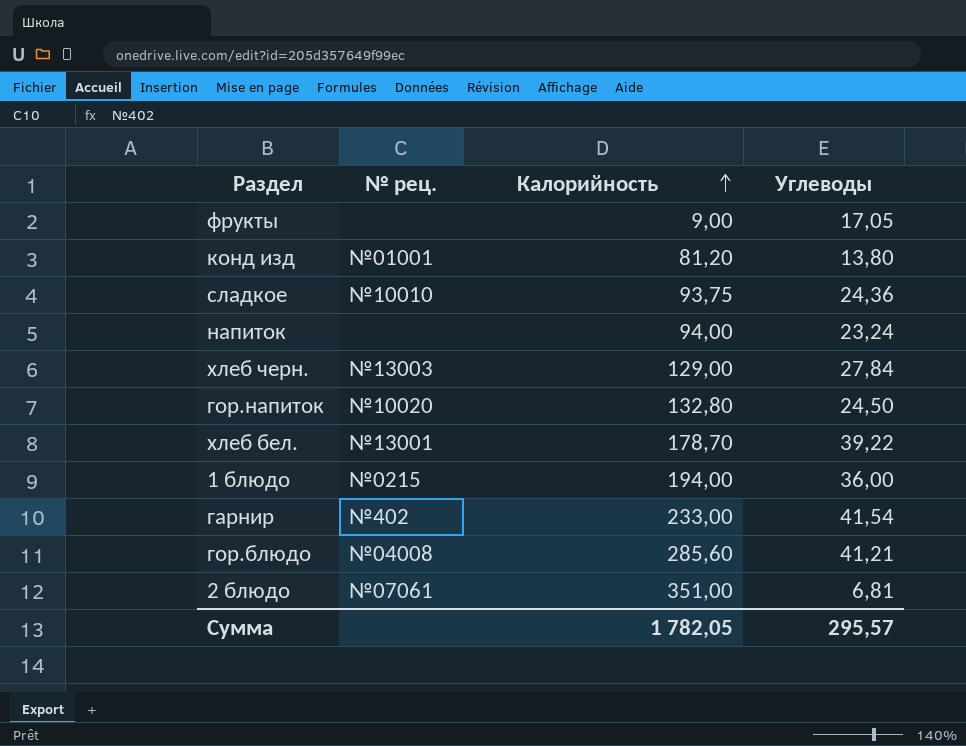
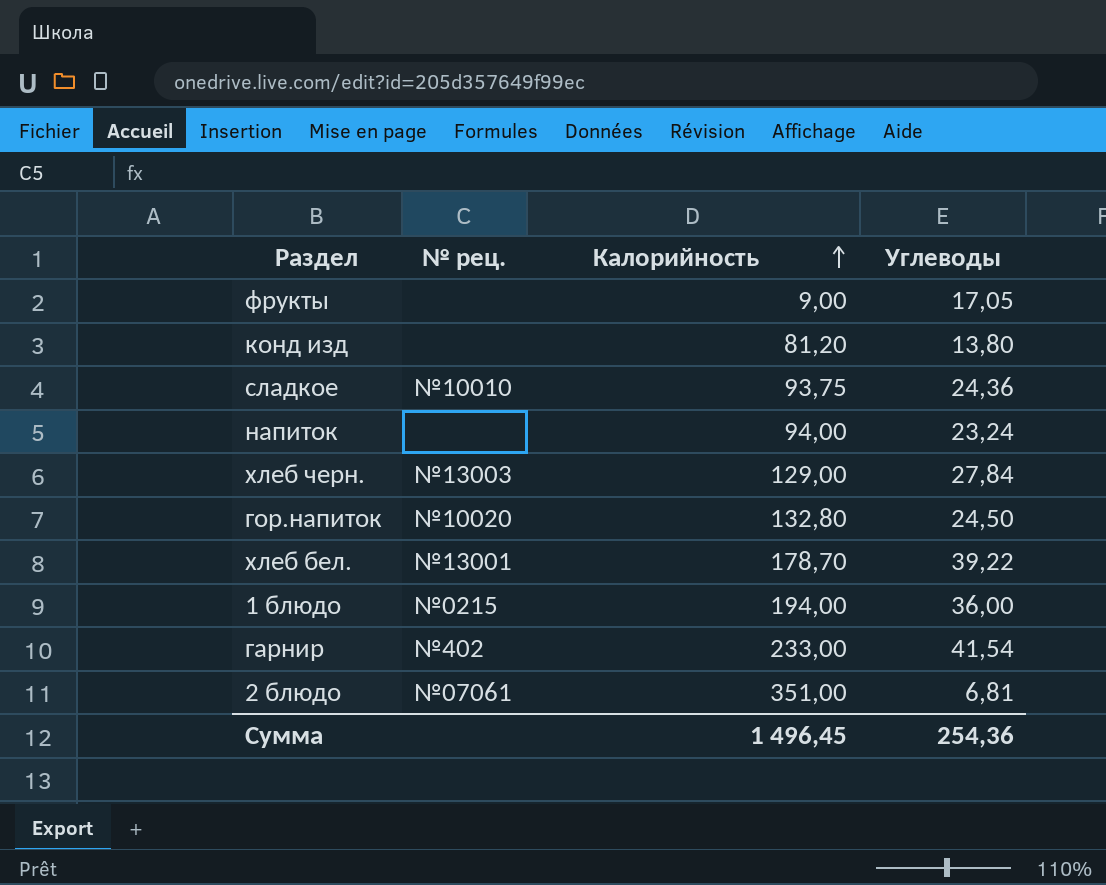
row гор.блюдо: №04008 | 285,60 | 41,21 -> none
конд изд | № рец.: №01001 -> none
Сумма | Калорийность: 1 782,05 -> 1 496,45
Сумма | Углеводы: 295,57 -> 254,36

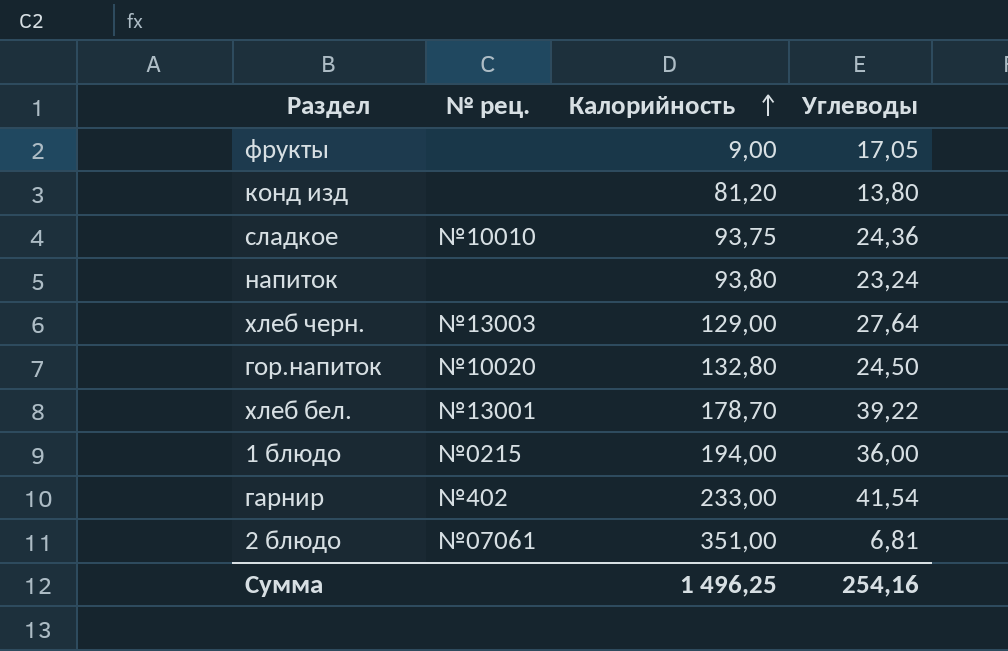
напиток | Калорийность: 94,00 -> 93,80
хлеб черн. | Углеводы: 27,84 -> 27,64
Сумма | Калорийность: 1 496,45 -> 1 496,25
Сумма | Углеводы: 254,36 -> 254,16

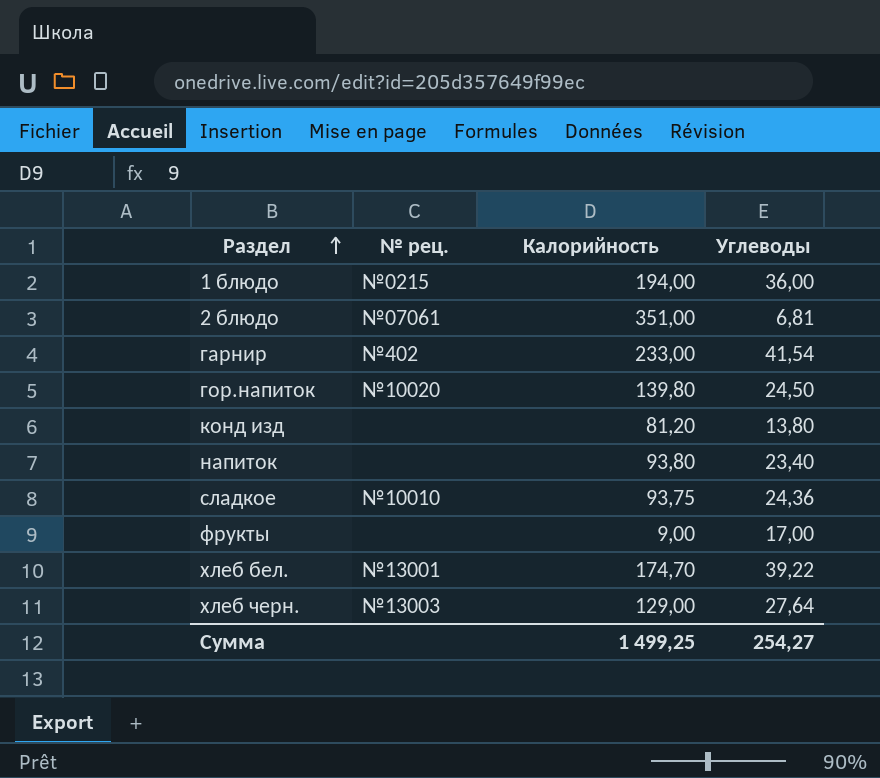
row order: Калорийность ascending -> Раздел ascending
гор.напиток | Калорийность: 132,80 -> 139,80
напиток | Углеводы: 23,24 -> 23,40
фрукты | Углеводы: 17,05 -> 17,00
хлеб бел. | Калорийность: 178,70 -> 174,70
Сумма | Калорийность: 1 496,25 -> 1 499,25
Сумма | Углеводы: 254,16 -> 254,27

